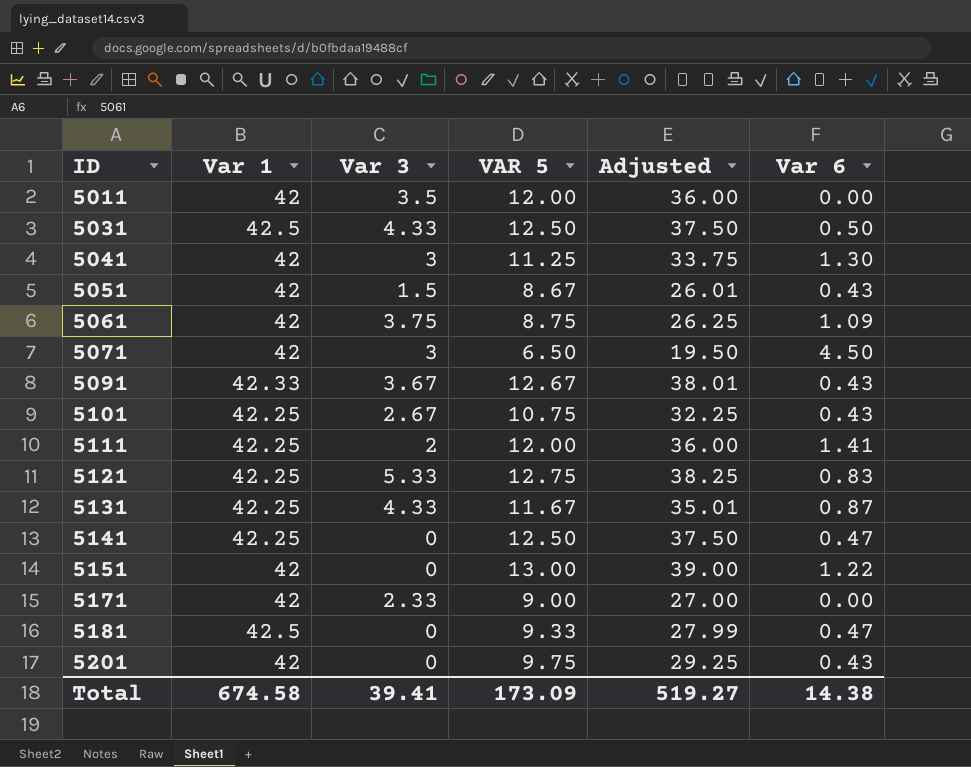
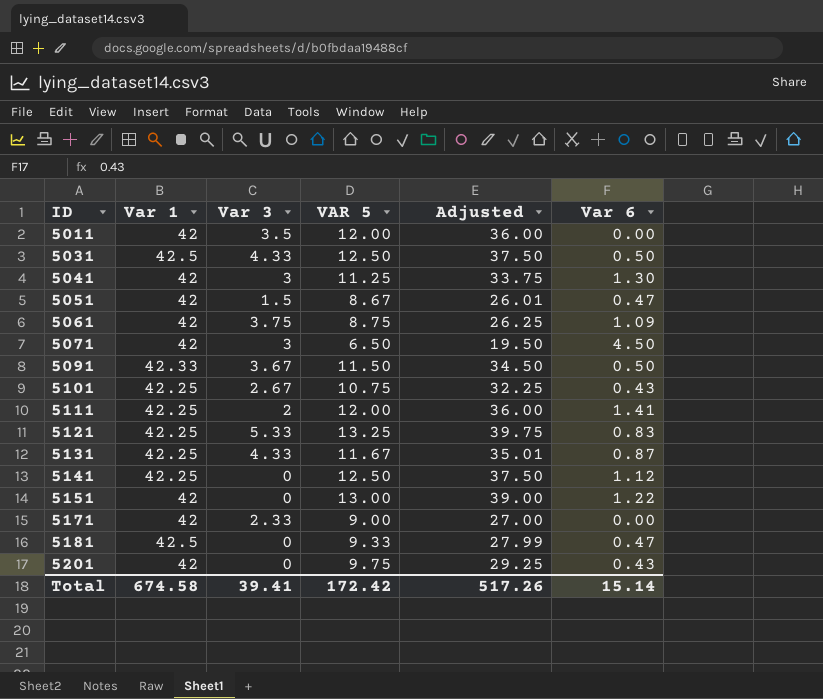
5051 | Var 6: 0.43 -> 0.47
5091 | VAR 5: 12.67 -> 11.50
5091 | Adjusted: 38.01 -> 34.50
5091 | Var 6: 0.43 -> 0.50
5121 | VAR 5: 12.75 -> 13.25
5121 | Adjusted: 38.25 -> 39.75
5141 | Var 6: 0.47 -> 1.12
Total | VAR 5: 173.09 -> 172.42
Total | Adjusted: 519.27 -> 517.26
Total | Var 6: 14.38 -> 15.14

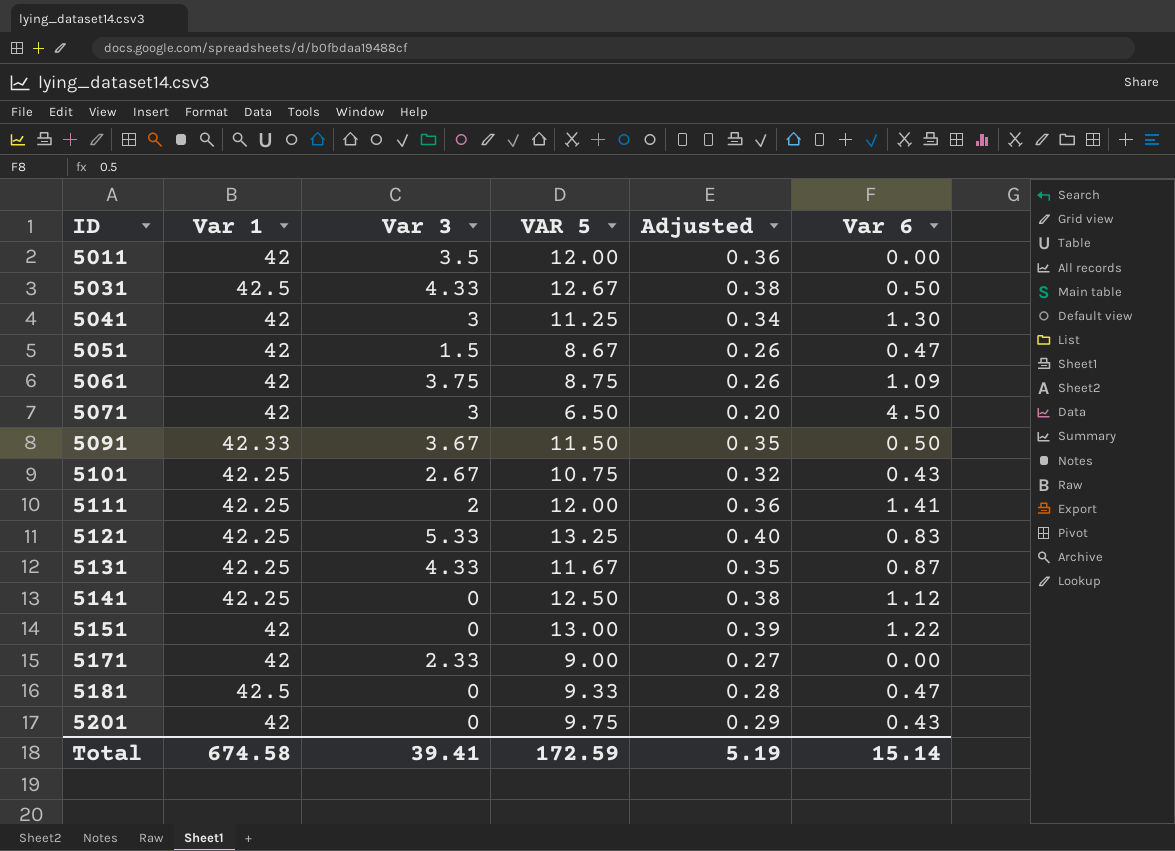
column Adjusted | formula: [VAR 5] * 3 -> [VAR 5] * 0.03
5031 | VAR 5: 12.50 -> 12.67
Total | VAR 5: 172.42 -> 172.59
Total | Adjusted: 517.26 -> 5.19

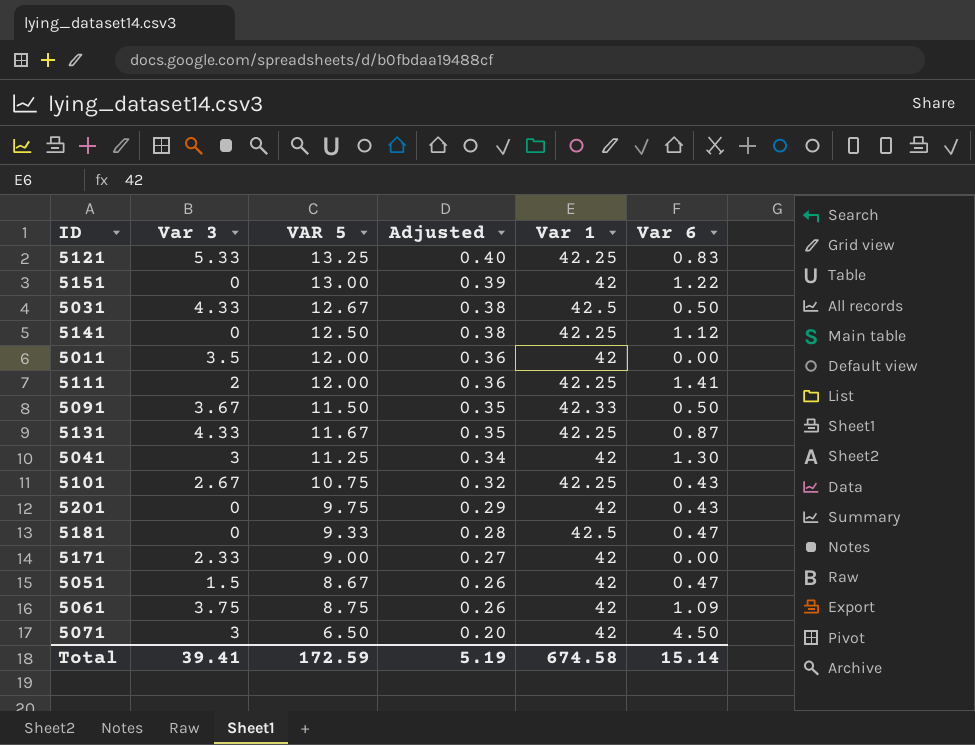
row order: ID ascending -> Adjusted descending
column Var 1 | position: 2 -> 5

